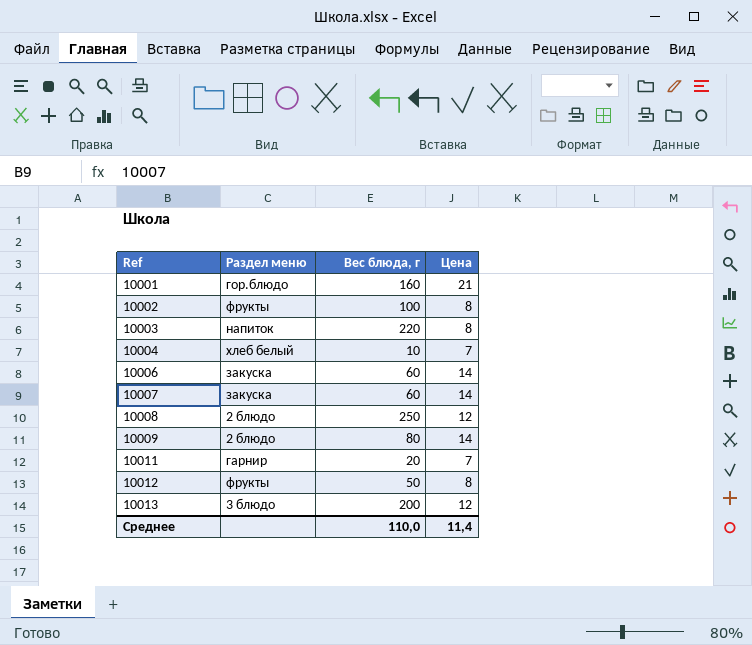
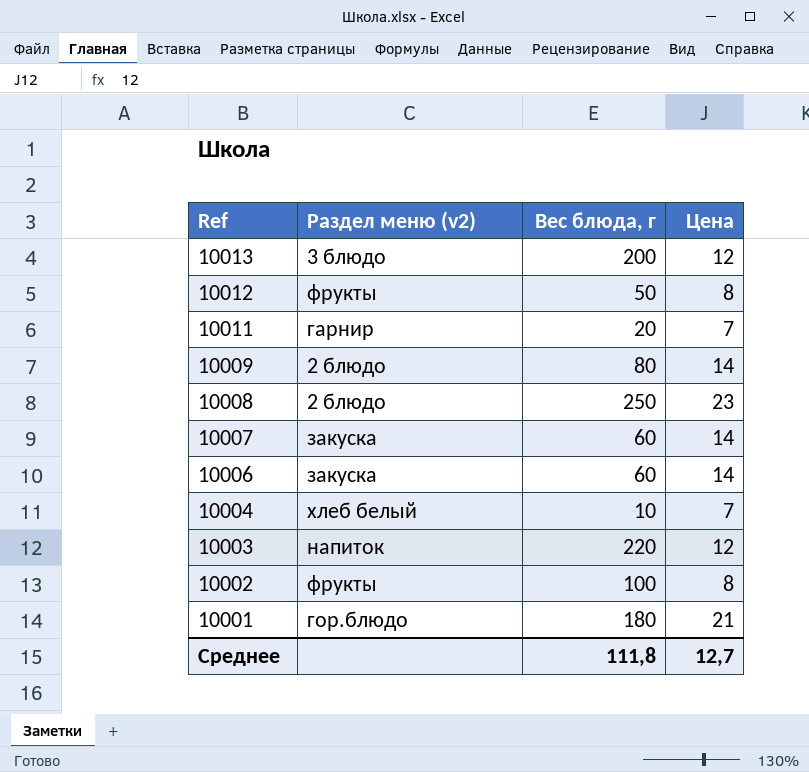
row order: Ref ascending -> Ref descending
column name: Раздел меню -> Раздел меню (v2)
10008 | Цена: 12 -> 23
10003 | Цена: 8 -> 12
10001 | Вес блюда, г: 160 -> 180
Среднее | Вес блюда, г: 110,0 -> 111,8
Среднее | Цена: 11,4 -> 12,7

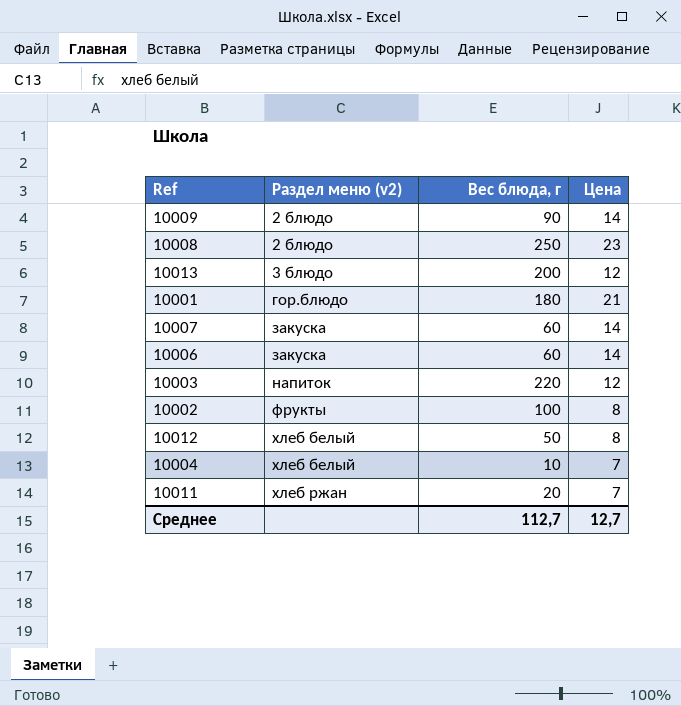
row order: Ref descending -> Раздел меню (v2) ascending
10009 | Вес блюда, г: 80 -> 90
10012 | Раздел меню (v2): фрукты -> хлеб белый
10011 | Раздел меню (v2): гарнир -> хлеб ржан
Среднее | Вес блюда, г: 111,8 -> 112,7

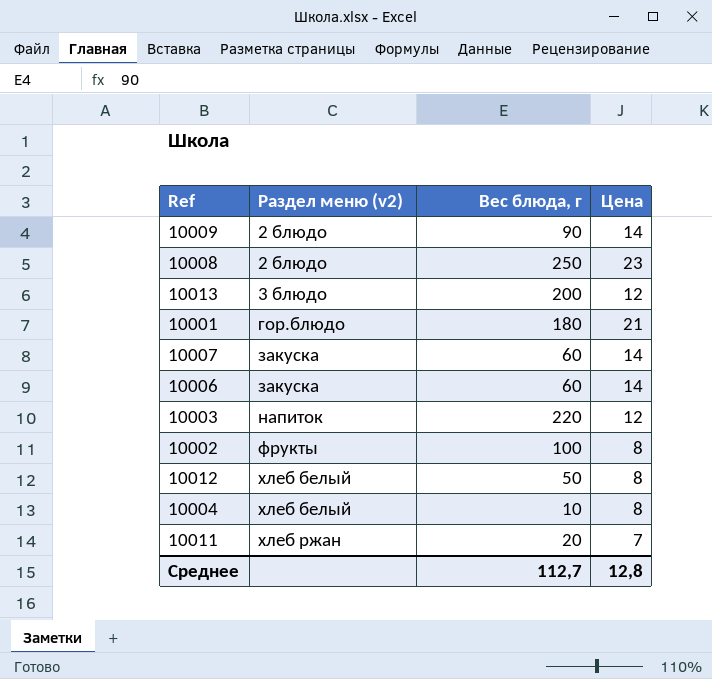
10004 | Цена: 7 -> 8
Среднее | Цена: 12,7 -> 12,8

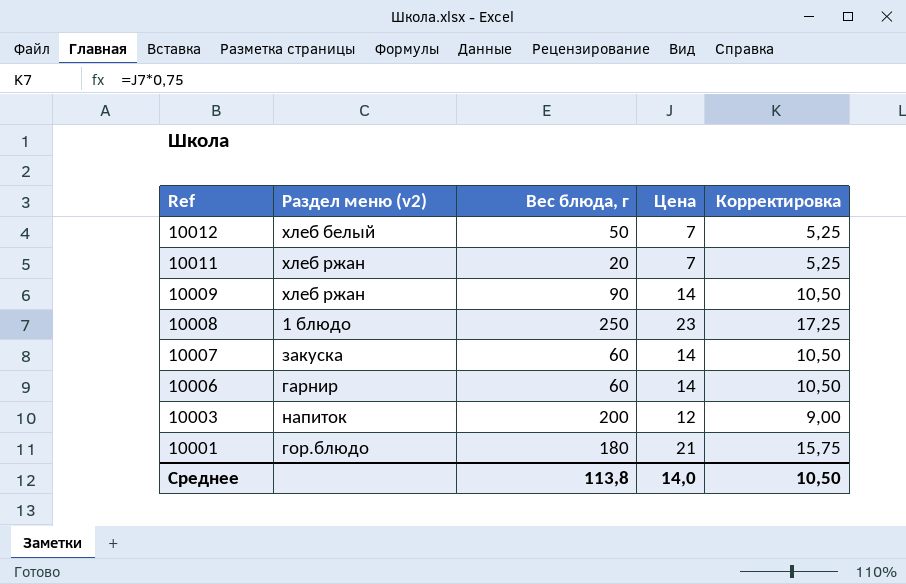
row order: Раздел меню (v2) ascending -> Ref descending
column Корректировка | formula: none -> [Цена] * 0,75
row 10013: 3 блюдо | 200 | 12 -> none
row 10002: фрукты | 100 | 8 -> none
row 10004: хлеб белый | 10 | 8 -> none
10012 | Цена: 8 -> 7
10009 | Раздел меню (v2): 2 блюдо -> хлеб ржан
10008 | Раздел меню (v2): 2 блюдо -> 1 блюдо
10006 | Раздел меню (v2): закуска -> гарнир
10003 | Вес блюда, г: 220 -> 200
Среднее | Вес блюда, г: 112,7 -> 113,8
Среднее | Цена: 12,8 -> 14,0

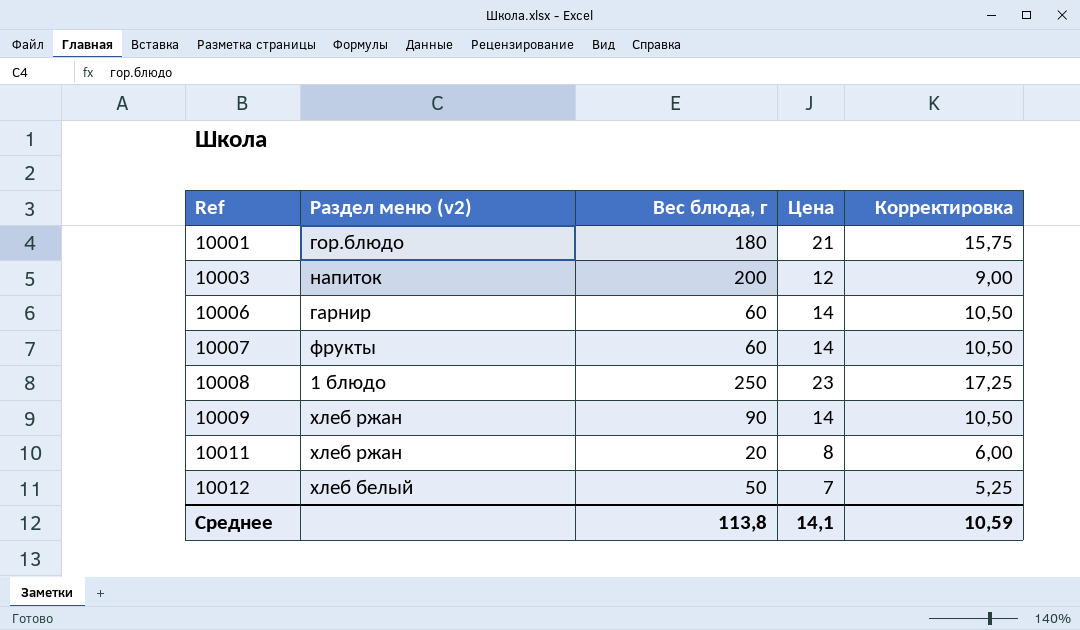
row order: Ref descending -> Ref ascending
10007 | Раздел меню (v2): закуска -> фрукты
10011 | Цена: 7 -> 8
10011 | Корректировка: 5,25 -> 6,00
Среднее | Цена: 14,0 -> 14,1
Среднее | Корректировка: 10,50 -> 10,59

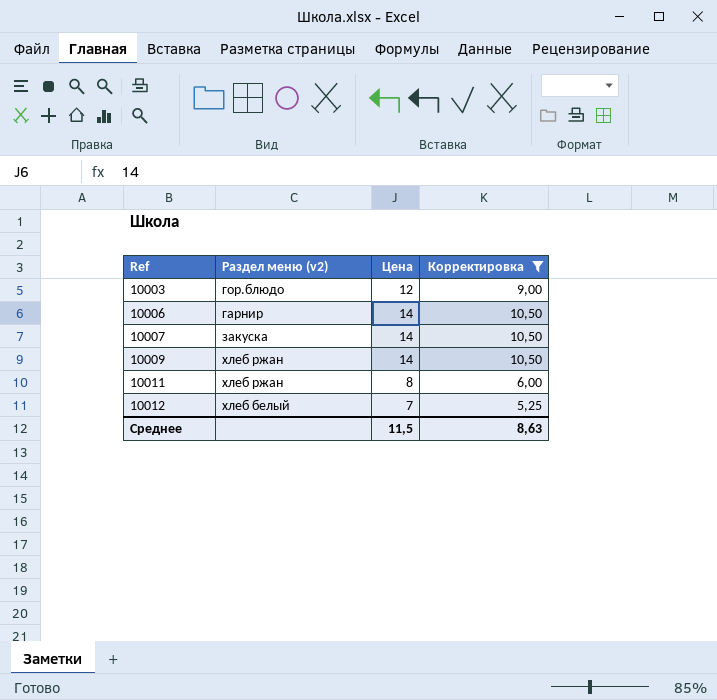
filter: none -> Корректировка <= 10,50
column Вес блюда, г | position: 3 -> none
10003 | Раздел меню (v2): напиток -> гор.блюдо
10007 | Раздел меню (v2): фрукты -> закуска
Среднее | Цена: 14,1 -> 11,5
Среднее | Корректировка: 10,59 -> 8,63

